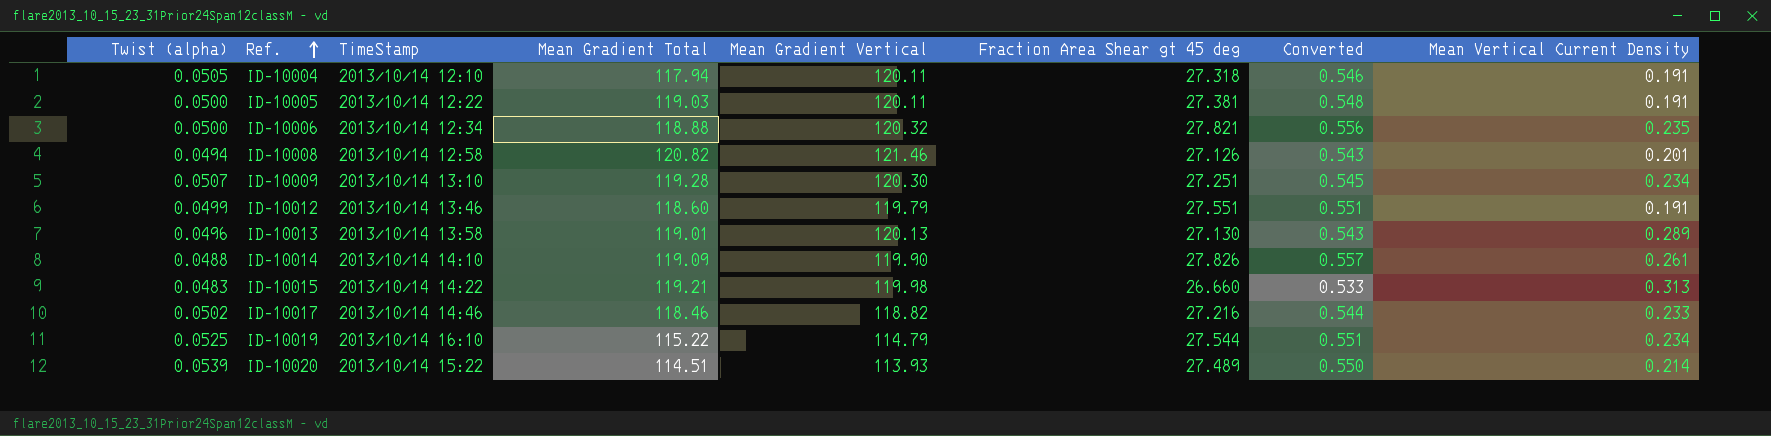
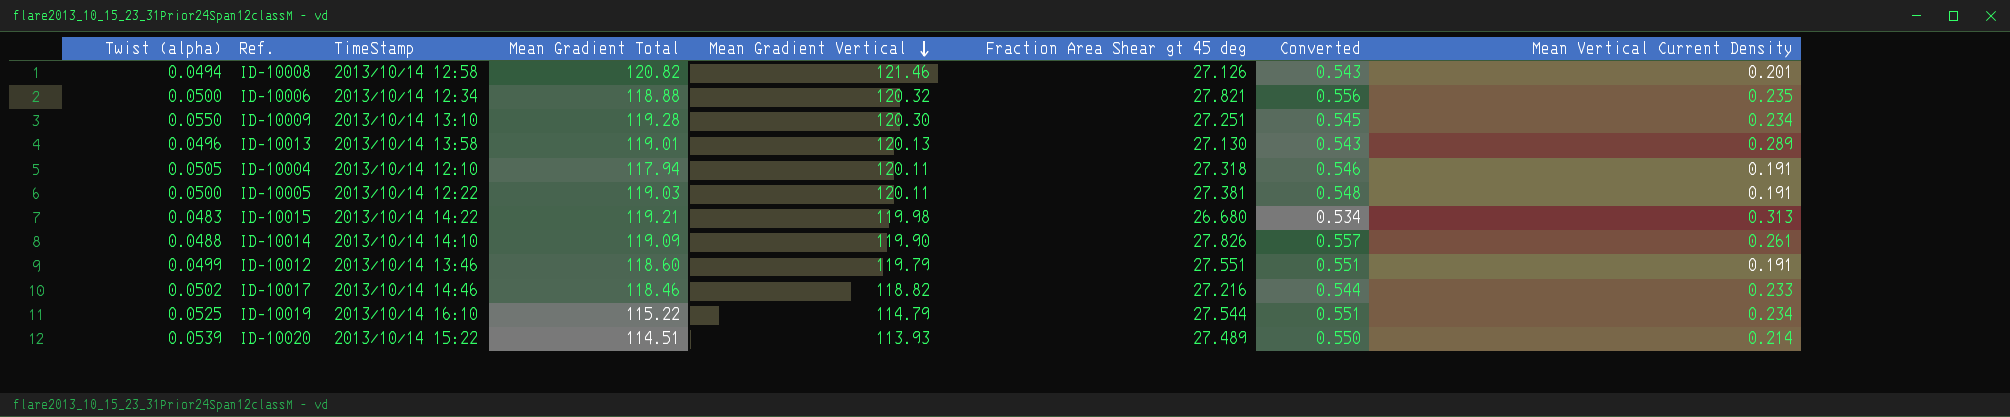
row order: Ref. ascending -> Mean Gradient Vertical descending
ID-10009 | Twist (alpha): 0.0507 -> 0.0550
ID-10015 | Fraction Area Shear gt 45 deg: 26.660 -> 26.680
ID-10015 | Converted: 0.533 -> 0.534

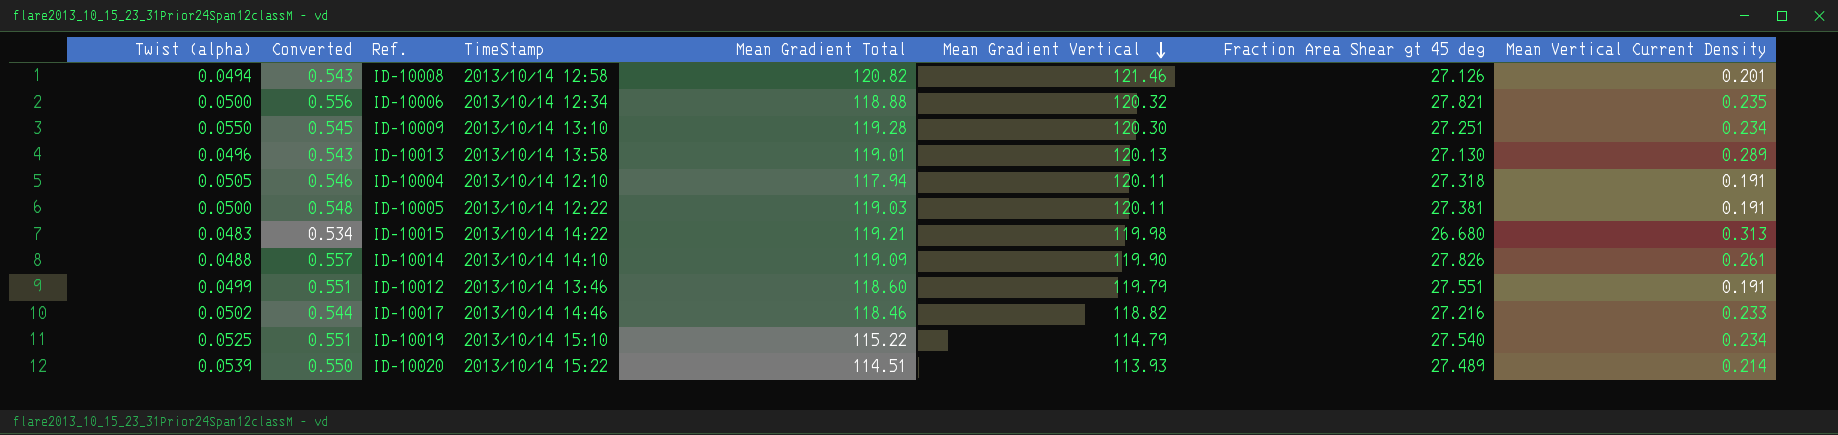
column Converted | position: 7 -> 2
ID-10019 | TimeStamp: 2013/10/14 16:10 -> 2013/10/14 15:10
ID-10019 | Fraction Area Shear gt 45 deg: 27.544 -> 27.540

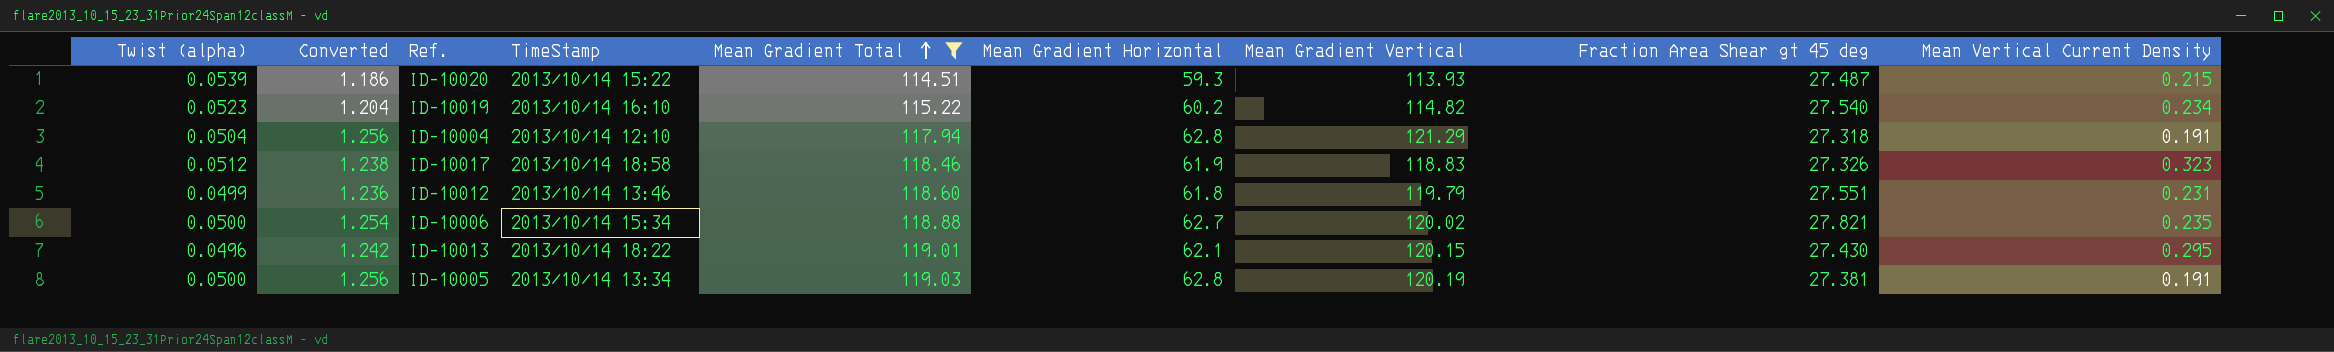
filter: none -> Mean Gradient Total <= 119.03
row order: Mean Gradient Vertical descending -> Mean Gradient Total ascending
column Converted | formula: [Fraction Area Shear gt 45 deg] * 0.02 -> [Mean Gradient Horizontal] * 0.02
column Mean Gradient Horizontal | position: none -> 6
ID-10020 | Fraction Area Shear gt 45 deg: 27.489 -> 27.487
ID-10020 | Mean Vertical Current Density: 0.214 -> 0.215
ID-10019 | Twist (alpha): 0.0525 -> 0.0523
ID-10019 | TimeStamp: 2013/10/14 15:10 -> 2013/10/14 16:10
ID-10019 | Mean Gradient Vertical: 114.79 -> 114.82
ID-10004 | Twist (alpha): 0.0505 -> 0.0504
ID-10004 | Mean Gradient Vertical: 120.11 -> 121.29
ID-10017 | Twist (alpha): 0.0502 -> 0.0512
ID-10017 | TimeStamp: 2013/10/14 14:46 -> 2013/10/14 18:58
ID-10017 | Mean Gradient Vertical: 118.82 -> 118.83
ID-10017 | Fraction Area Shear gt 45 deg: 27.216 -> 27.326
ID-10017 | Mean Vertical Current Density: 0.233 -> 0.323
ID-10012 | Mean Vertical Current Density: 0.191 -> 0.231
ID-10006 | TimeStamp: 2013/10/14 12:34 -> 2013/10/14 15:34
ID-10006 | Mean Gradient Vertical: 120.32 -> 120.02
ID-10013 | TimeStamp: 2013/10/14 13:58 -> 2013/10/14 18:22
ID-10013 | Mean Gradient Vertical: 120.13 -> 120.15
ID-10013 | Fraction Area Shear gt 45 deg: 27.130 -> 27.430
ID-10013 | Mean Vertical Current Density: 0.289 -> 0.295
ID-10005 | TimeStamp: 2013/10/14 12:22 -> 2013/10/14 13:34
ID-10005 | Mean Gradient Vertical: 120.11 -> 120.19

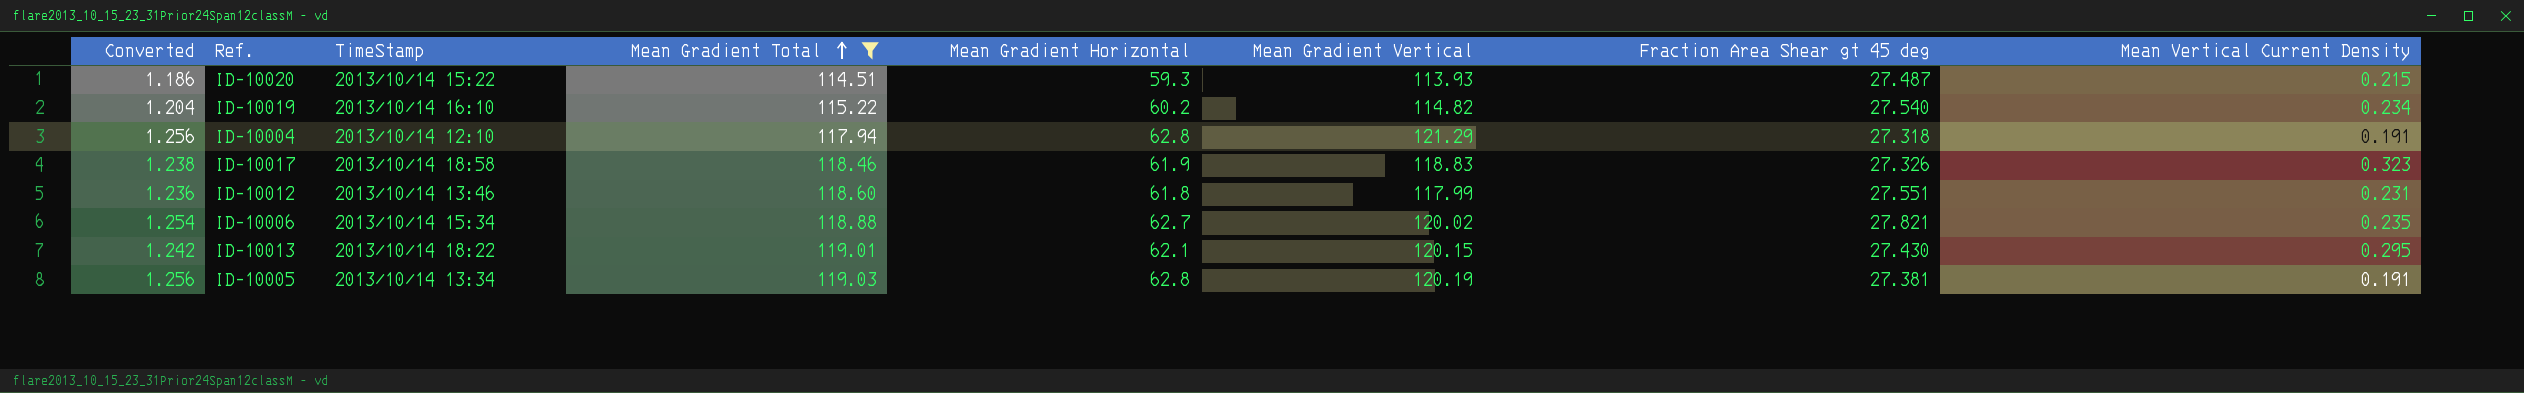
column Twist (alpha) | position: 1 -> none
ID-10012 | Mean Gradient Vertical: 119.79 -> 117.99

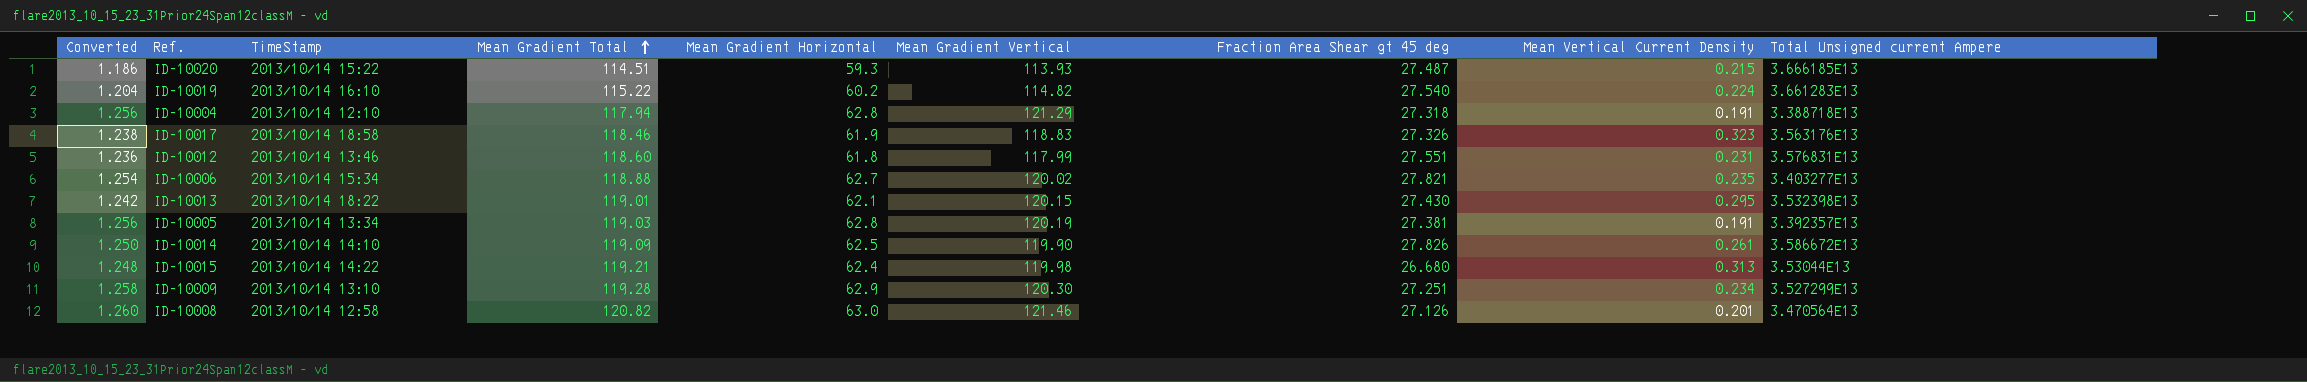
filter: Mean Gradient Total <= 119.03 -> none
column Total Unsigned current Ampere | position: none -> 9
ID-10019 | Mean Vertical Current Density: 0.234 -> 0.224

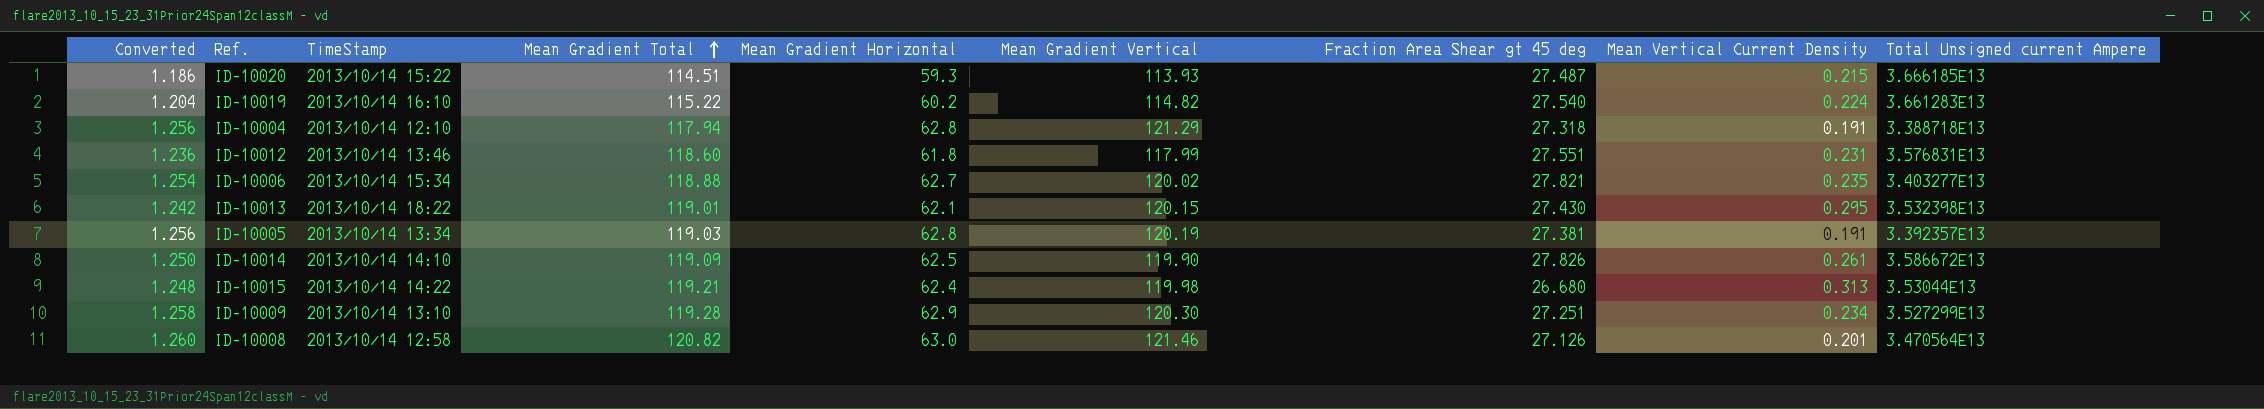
row ID-10017: 1.238 | 2013/10/14 18:58 | 118.46 | 61.9 | 118.83 | 27.326 | 0.323 | 3.563176E13 -> none

